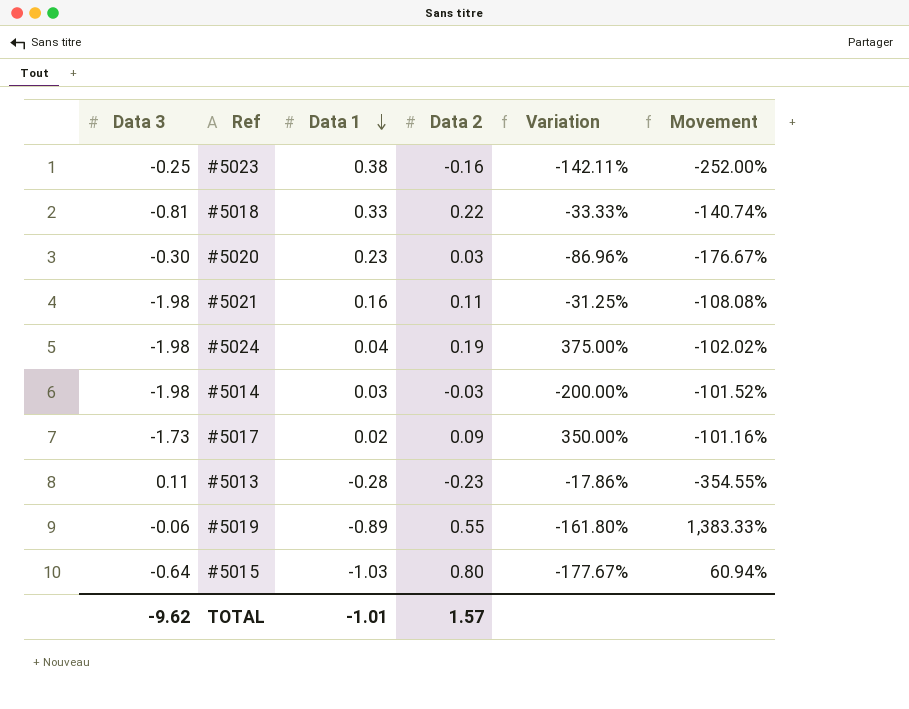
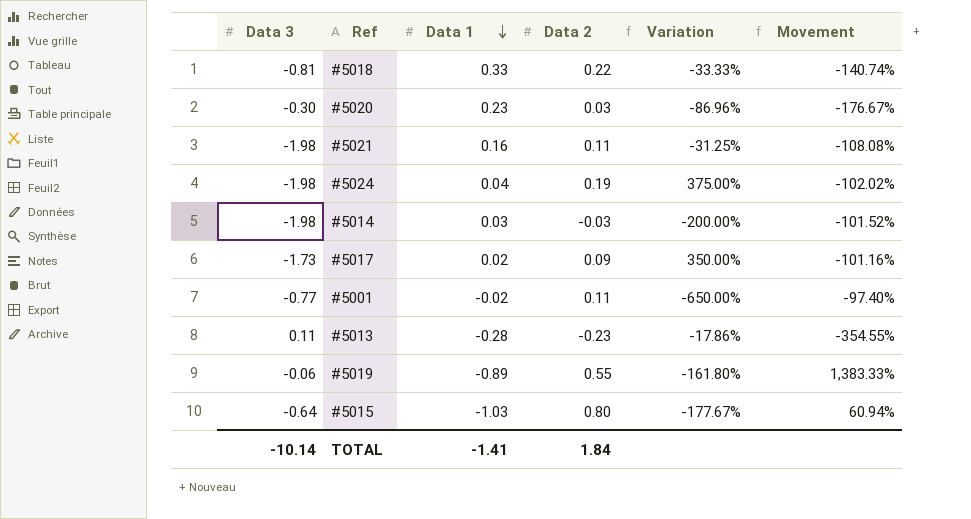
row #5023: -0.25 | 0.38 | -0.16 | -142.11% | -252.00% -> none
row #5001: none -> -0.77 | -0.02 | 0.11 | -650.00% | -97.40%
TOTAL | Data 3: -9.62 -> -10.14
TOTAL | Data 1: -1.01 -> -1.41
TOTAL | Data 2: 1.57 -> 1.84

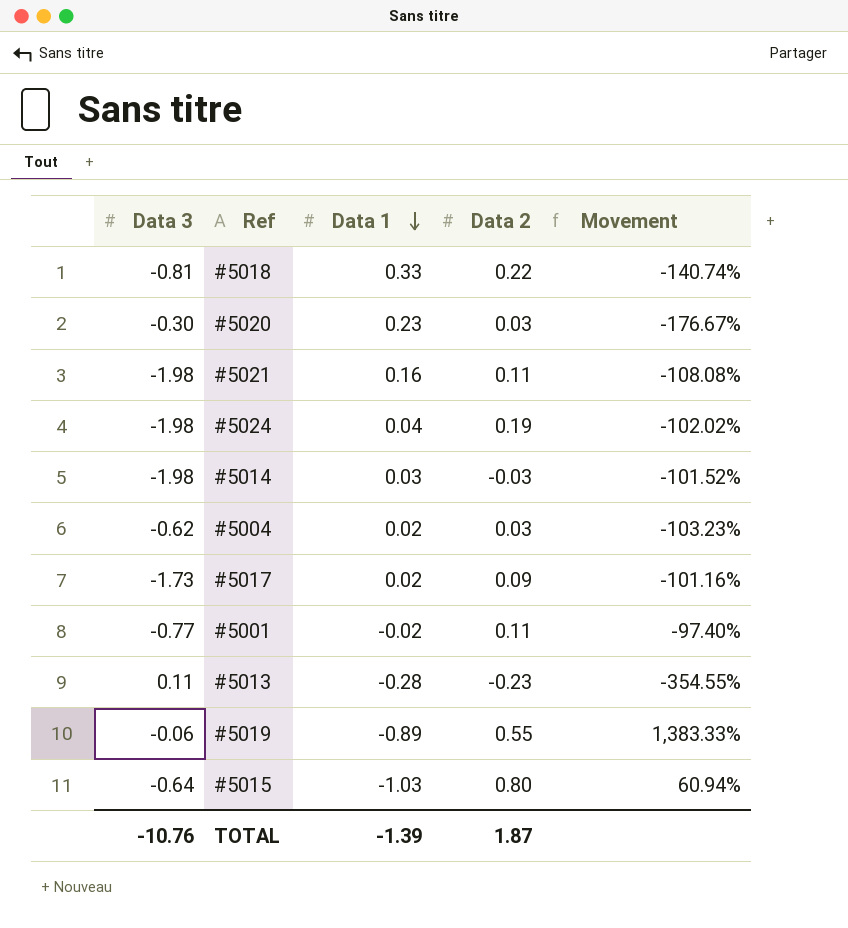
column Variation | formula: ([Data 2] - [Data 1]) / [Data 1] -> none
row #5004: none -> -0.62 | 0.02 | 0.03 | -103.23%
TOTAL | Data 3: -10.14 -> -10.76
TOTAL | Data 1: -1.41 -> -1.39
TOTAL | Data 2: 1.84 -> 1.87

